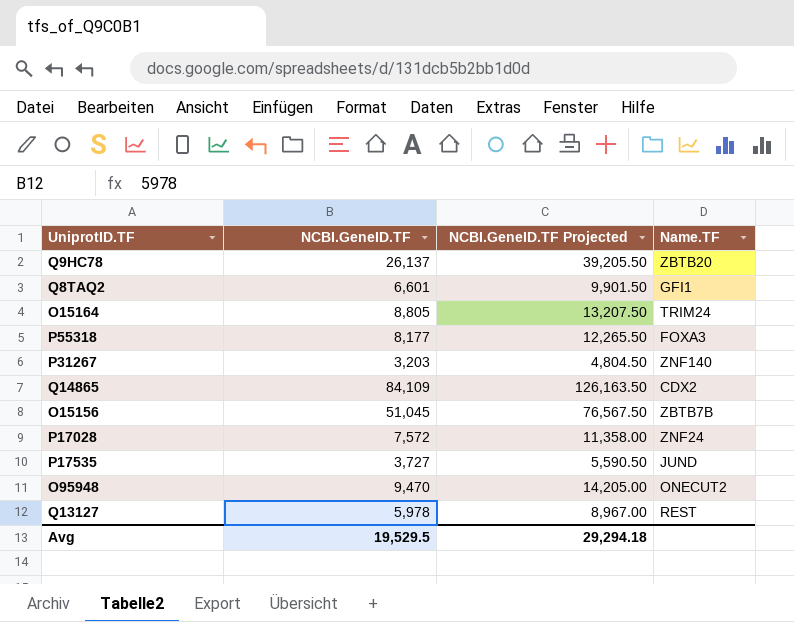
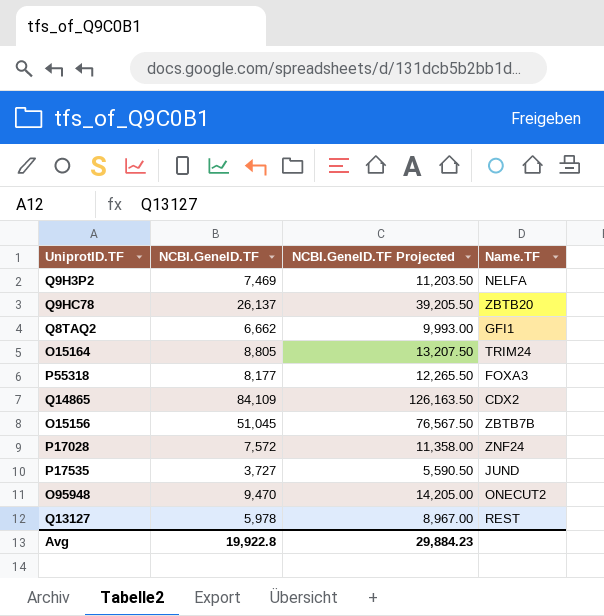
row P31267: 3,203 | 4,804.50 | ZNF140 -> none
row Q9H3P2: none -> 7,469 | 11,203.50 | NELFA
Q8TAQ2 | NCBI.GeneID.TF: 6,601 -> 6,662
Q8TAQ2 | NCBI.GeneID.TF Projected: 9,901.50 -> 9,993.00
Avg | NCBI.GeneID.TF: 19,529.5 -> 19,922.8
Avg | NCBI.GeneID.TF Projected: 29,294.18 -> 29,884.23

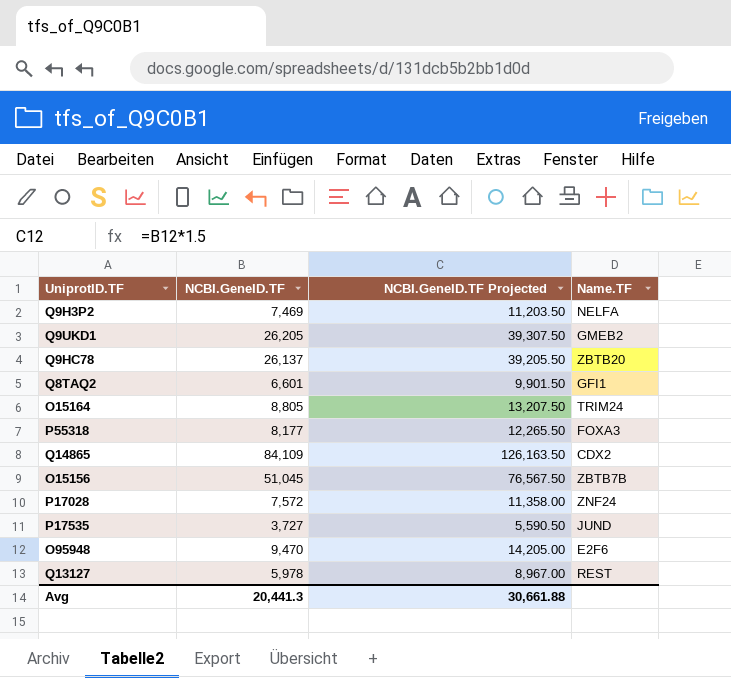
row Q9UKD1: none -> 26,205 | 39,307.50 | GMEB2
Q8TAQ2 | NCBI.GeneID.TF: 6,662 -> 6,601
Q8TAQ2 | NCBI.GeneID.TF Projected: 9,993.00 -> 9,901.50
O95948 | Name.TF: ONECUT2 -> E2F6
Avg | NCBI.GeneID.TF: 19,922.8 -> 20,441.3
Avg | NCBI.GeneID.TF Projected: 29,884.23 -> 30,661.88

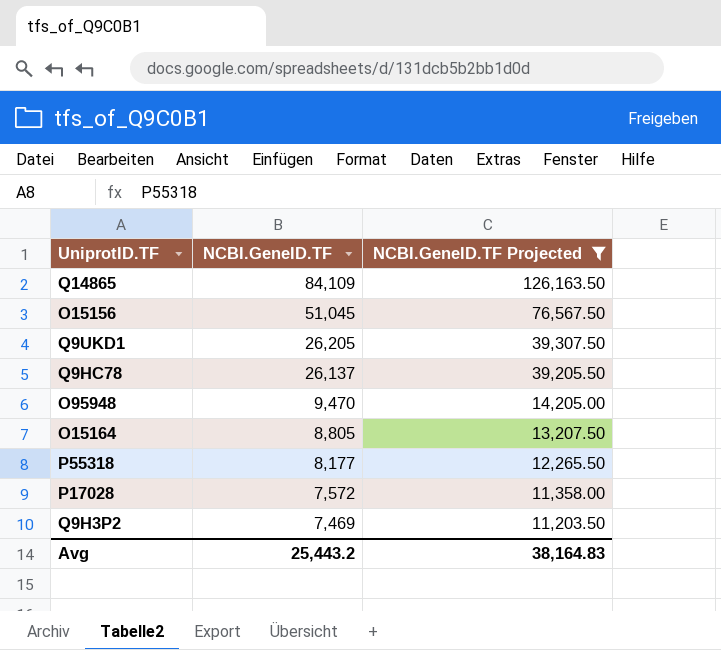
filter: none -> NCBI.GeneID.TF Projected >= 11,203.50
row order: none -> NCBI.GeneID.TF descending
column Name.TF | position: 4 -> none
Avg | NCBI.GeneID.TF: 20,441.3 -> 25,443.2
Avg | NCBI.GeneID.TF Projected: 30,661.88 -> 38,164.83

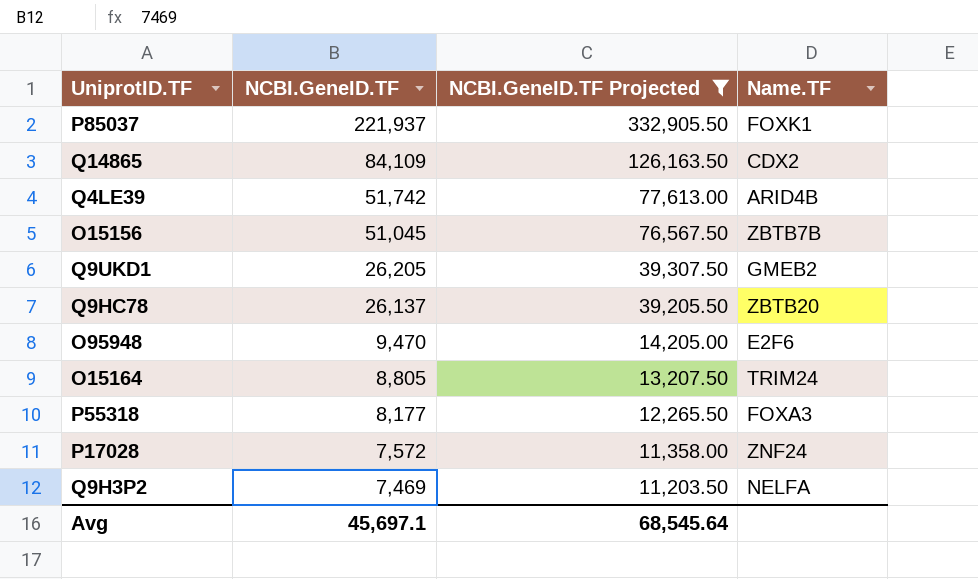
column Name.TF | position: none -> 4
row P85037: none -> 221,937 | 332,905.50 | FOXK1
row Q4LE39: none -> 51,742 | 77,613.00 | ARID4B
Avg | NCBI.GeneID.TF: 25,443.2 -> 45,697.1
Avg | NCBI.GeneID.TF Projected: 38,164.83 -> 68,545.64

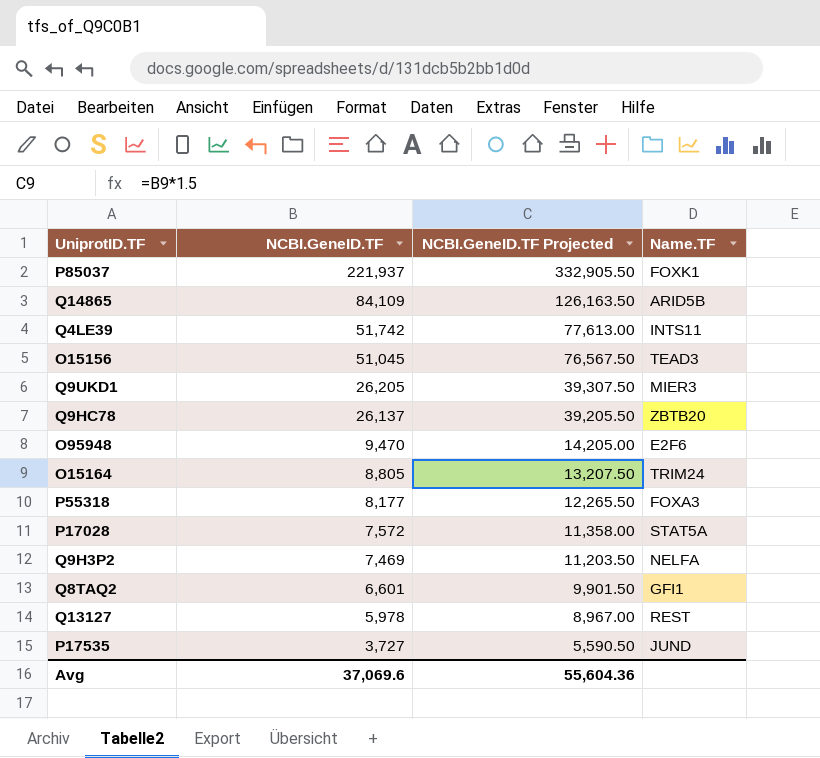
filter: NCBI.GeneID.TF Projected >= 11,203.50 -> none
Q14865 | Name.TF: CDX2 -> ARID5B
Q4LE39 | Name.TF: ARID4B -> INTS11
O15156 | Name.TF: ZBTB7B -> TEAD3
Q9UKD1 | Name.TF: GMEB2 -> MIER3
P17028 | Name.TF: ZNF24 -> STAT5A
Avg | NCBI.GeneID.TF: 45,697.1 -> 37,069.6
Avg | NCBI.GeneID.TF Projected: 68,545.64 -> 55,604.36

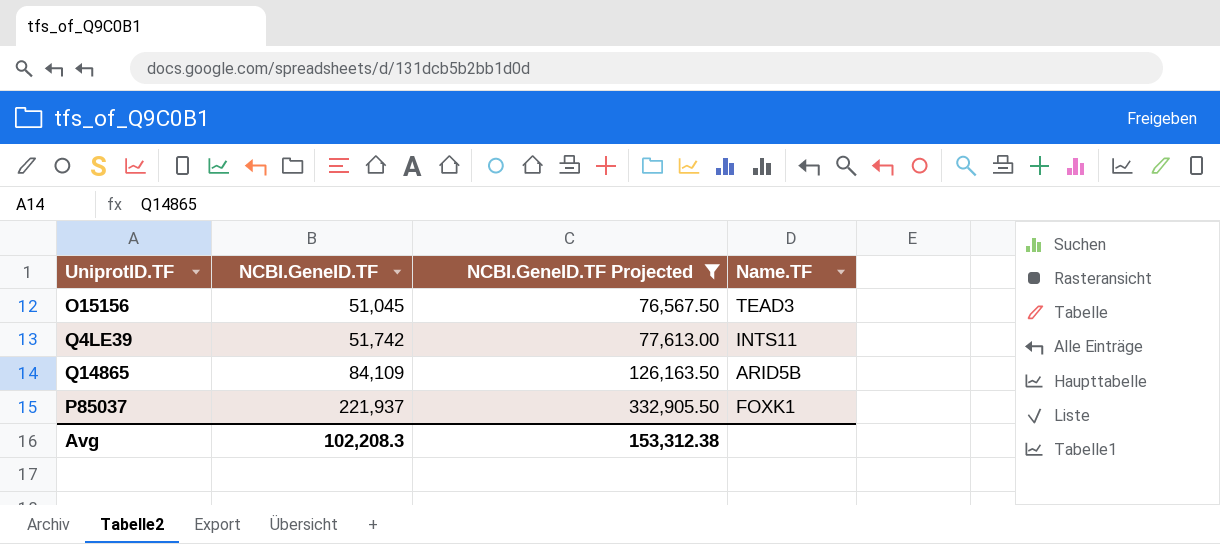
filter: none -> NCBI.GeneID.TF Projected >= 76,567.50
row order: NCBI.GeneID.TF descending -> NCBI.GeneID.TF ascending
Avg | NCBI.GeneID.TF: 37,069.6 -> 102,208.3
Avg | NCBI.GeneID.TF Projected: 55,604.36 -> 153,312.38

